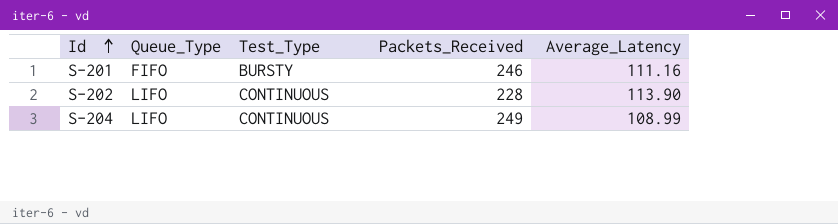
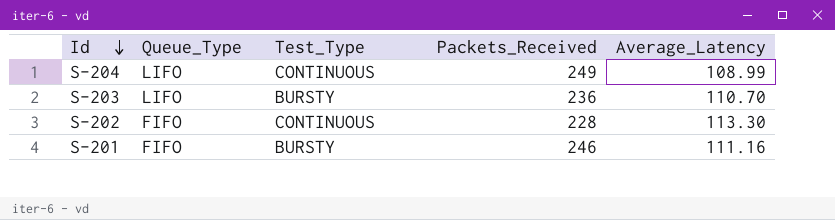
row order: Id ascending -> Id descending
row S-203: none -> LIFO | BURSTY | 236 | 110.70
S-202 | Queue_Type: LIFO -> FIFO
S-202 | Average_Latency: 113.90 -> 113.30

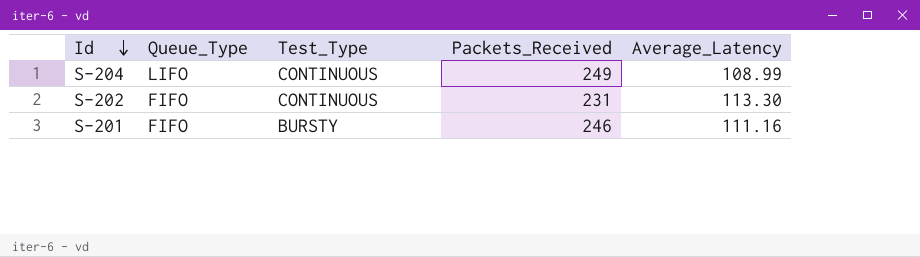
row S-203: LIFO | BURSTY | 236 | 110.70 -> none
S-202 | Packets_Received: 228 -> 231

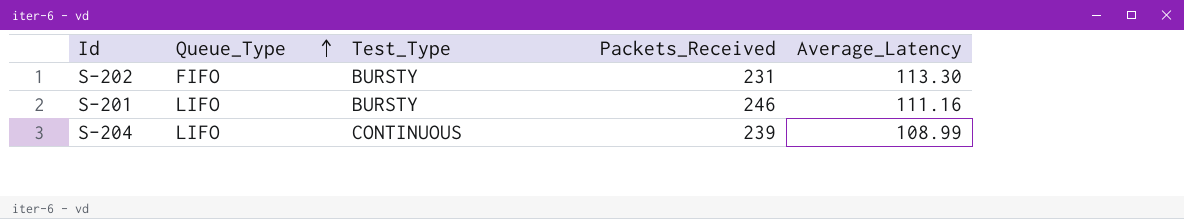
row order: Id descending -> Queue_Type ascending
S-202 | Test_Type: CONTINUOUS -> BURSTY
S-201 | Queue_Type: FIFO -> LIFO
S-204 | Packets_Received: 249 -> 239

